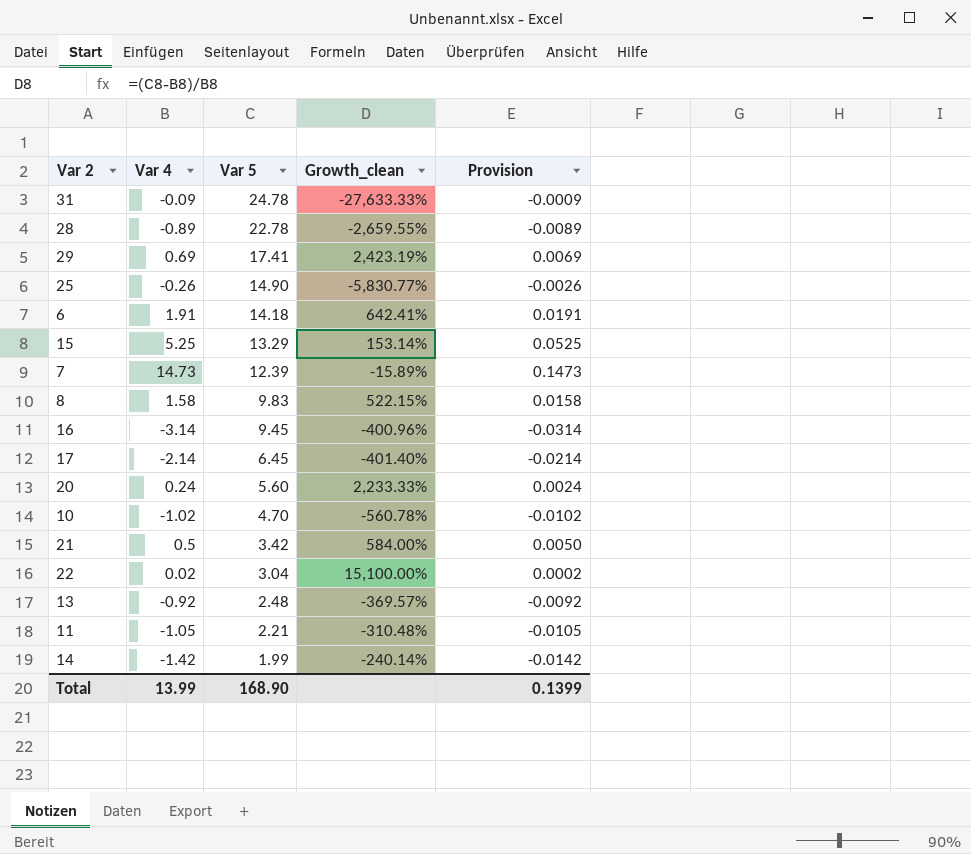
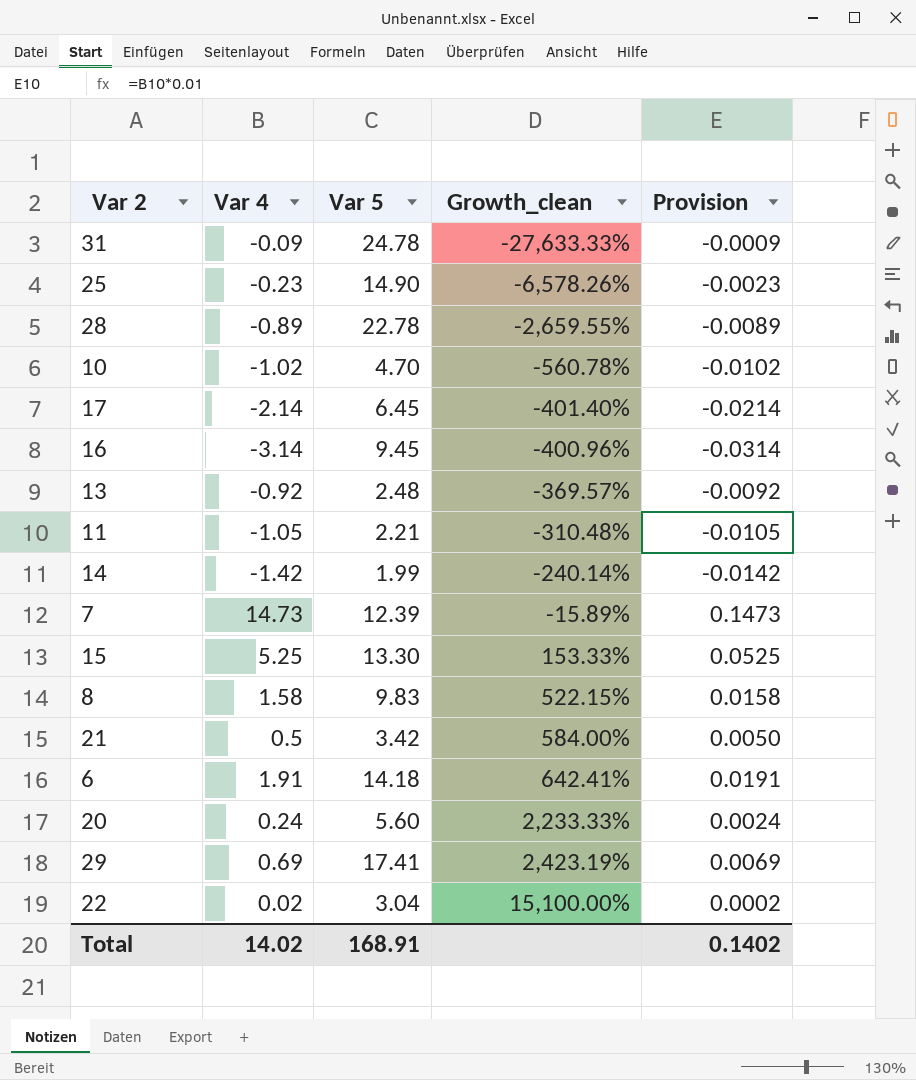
row order: Var 5 descending -> Growth_clean ascending
25 | Var 4: -0.26 -> -0.23
25 | Growth_clean: -5,830.77% -> -6,578.26%
25 | Provision: -0.0026 -> -0.0023
15 | Var 5: 13.29 -> 13.30
15 | Growth_clean: 153.14% -> 153.33%
Total | Var 4: 13.99 -> 14.02
Total | Var 5: 168.90 -> 168.91
Total | Provision: 0.1399 -> 0.1402

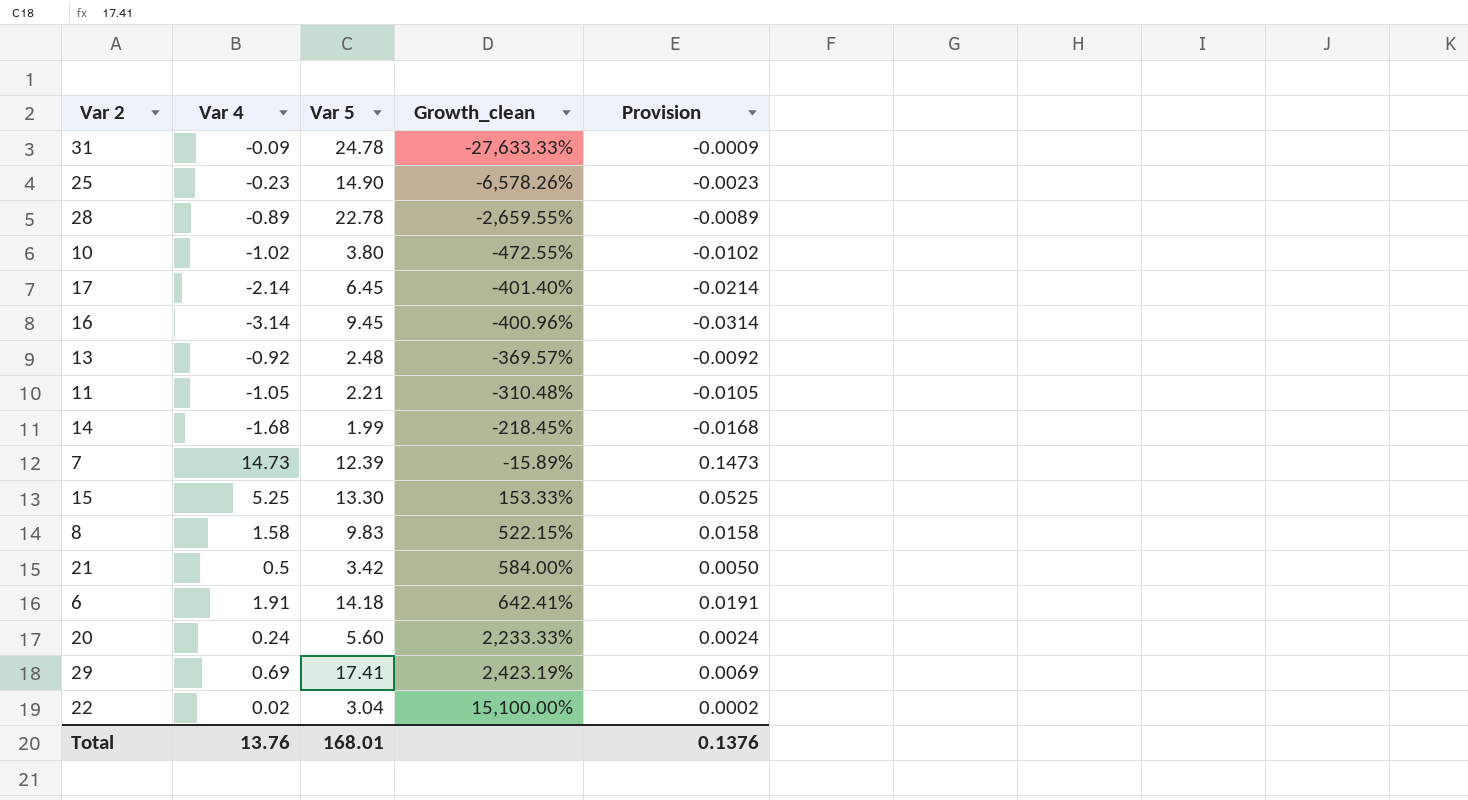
10 | Var 5: 4.70 -> 3.80
10 | Growth_clean: -560.78% -> -472.55%
14 | Var 4: -1.42 -> -1.68
14 | Growth_clean: -240.14% -> -218.45%
14 | Provision: -0.0142 -> -0.0168
Total | Var 4: 14.02 -> 13.76
Total | Var 5: 168.91 -> 168.01
Total | Provision: 0.1402 -> 0.1376

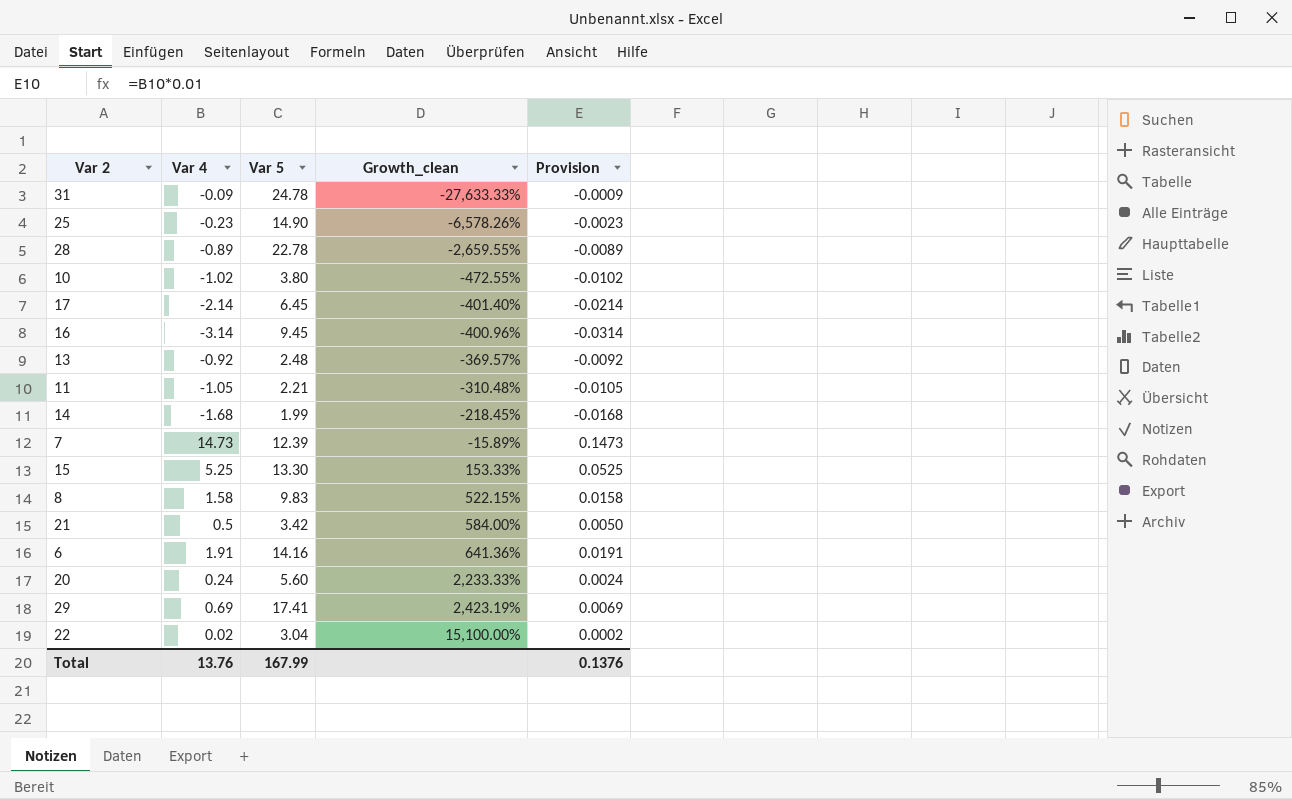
6 | Var 5: 14.18 -> 14.16
6 | Growth_clean: 642.41% -> 641.36%
Total | Var 5: 168.01 -> 167.99

